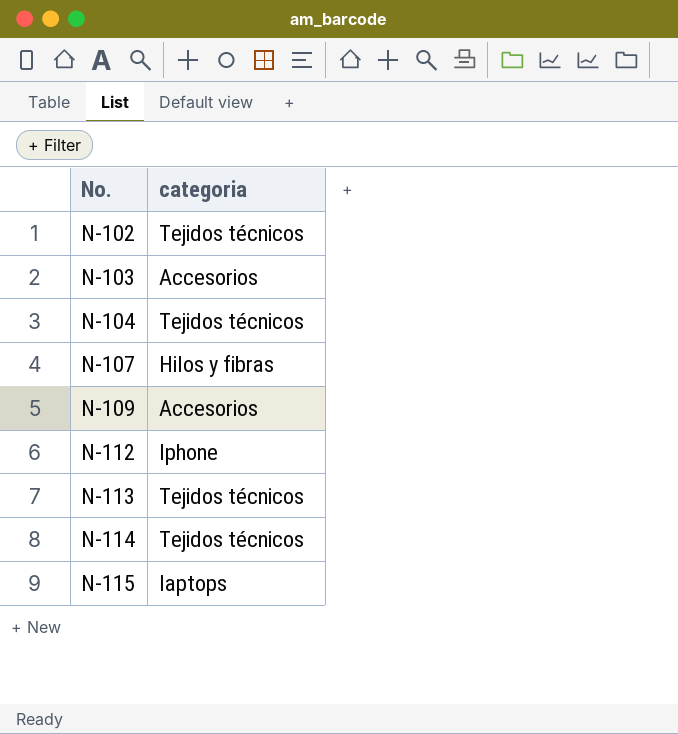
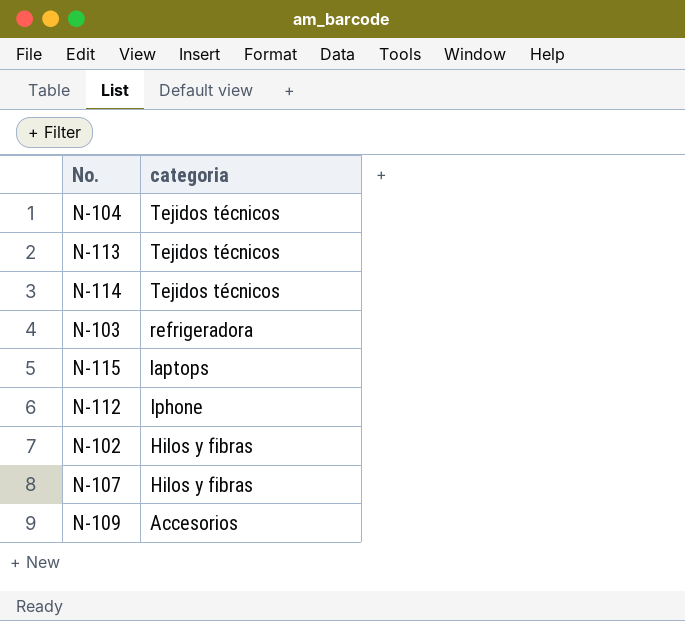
row order: No. ascending -> categoria descending
N-103 | categoria: Accesorios -> refrigeradora
N-102 | categoria: Tejidos técnicos -> Hilos y fibras

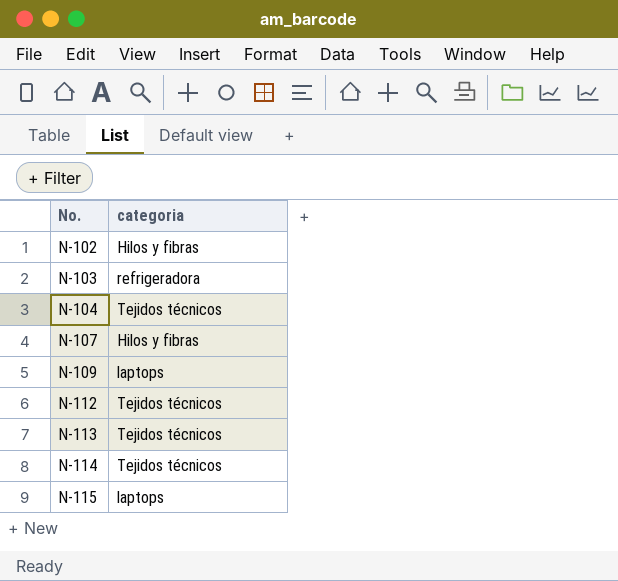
row order: categoria descending -> No. ascending
N-109 | categoria: Accesorios -> laptops
N-112 | categoria: Iphone -> Tejidos técnicos

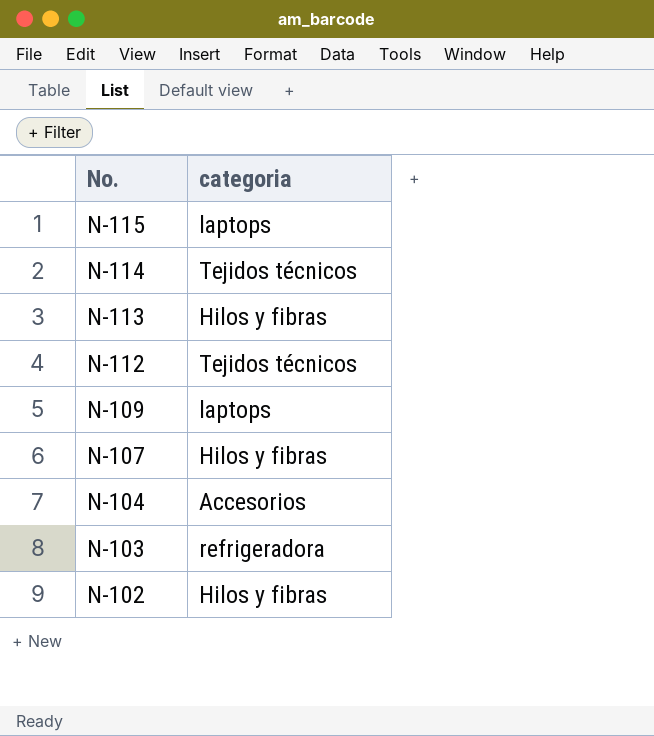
row order: No. ascending -> No. descending
N-113 | categoria: Tejidos técnicos -> Hilos y fibras
N-104 | categoria: Tejidos técnicos -> Accesorios

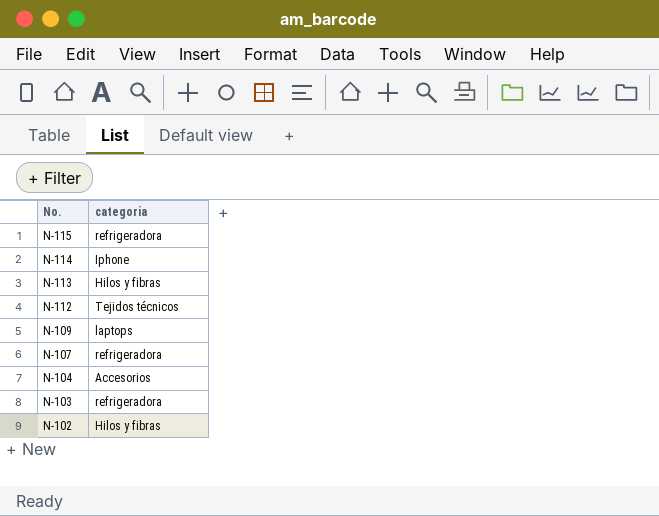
N-115 | categoria: laptops -> refrigeradora
N-114 | categoria: Tejidos técnicos -> Iphone
N-107 | categoria: Hilos y fibras -> refrigeradora

